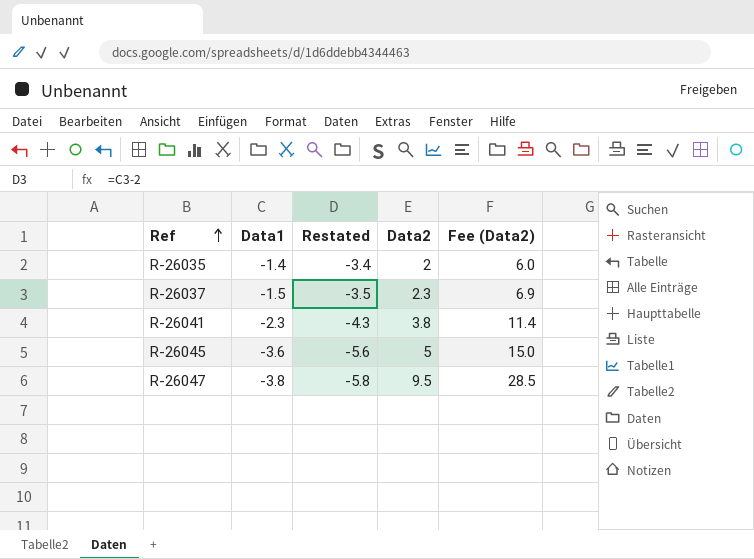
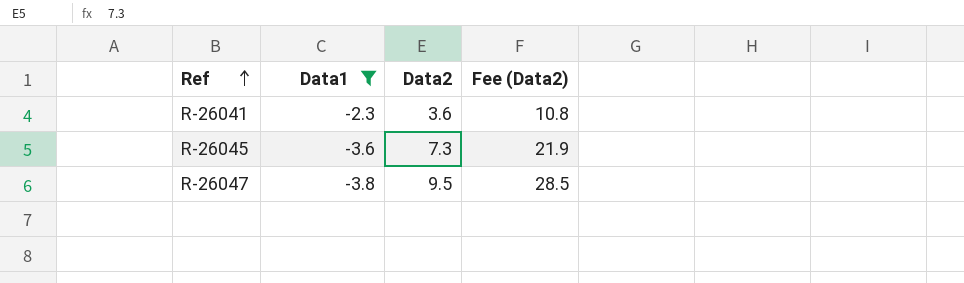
filter: none -> Data1 <= -2.3
column Restated | formula: [Data1] - 2 -> none
R-26041 | Data2: 3.8 -> 3.6
R-26041 | Fee (Data2): 11.4 -> 10.8
R-26045 | Data2: 5 -> 7.3
R-26045 | Fee (Data2): 15.0 -> 21.9

